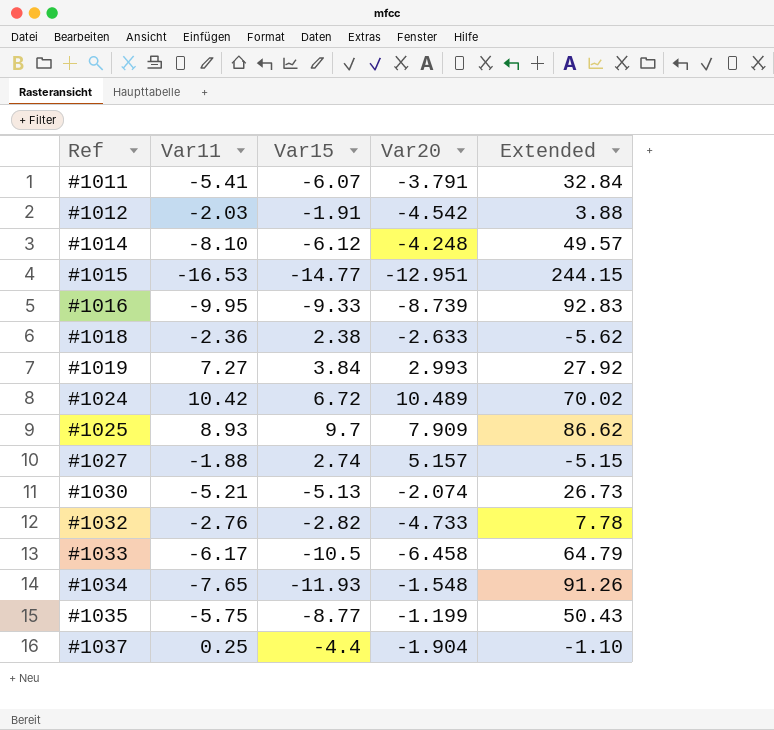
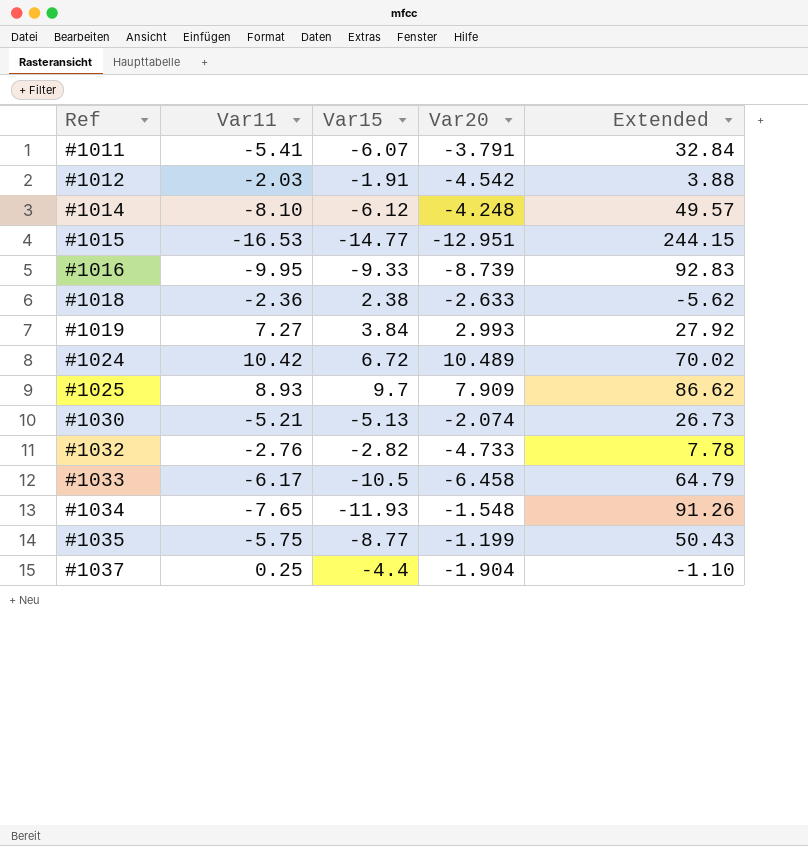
row #1027: -1.88 | 2.74 | 5.157 | -5.15 -> none

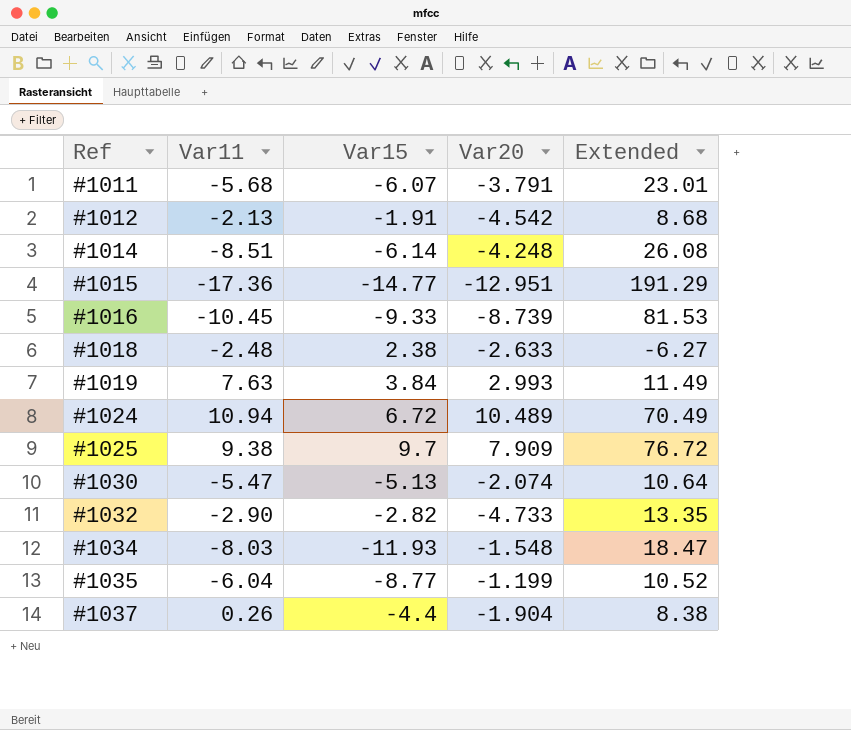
column Extended | formula: [Var11] * [Var15] -> [Var15] * [Var20]
row #1033: -6.17 | -10.5 | -6.458 | 64.79 -> none
#1011 | Var11: -5.41 -> -5.68
#1012 | Var11: -2.03 -> -2.13
#1014 | Var11: -8.10 -> -8.51
#1014 | Var15: -6.12 -> -6.14
#1015 | Var11: -16.53 -> -17.36
#1016 | Var11: -9.95 -> -10.45
#1018 | Var11: -2.36 -> -2.48
#1019 | Var11: 7.27 -> 7.63
#1024 | Var11: 10.42 -> 10.94
#1025 | Var11: 8.93 -> 9.38
#1030 | Var11: -5.21 -> -5.47
#1032 | Var11: -2.76 -> -2.90
#1034 | Var11: -7.65 -> -8.03
#1035 | Var11: -5.75 -> -6.04
#1037 | Var11: 0.25 -> 0.26

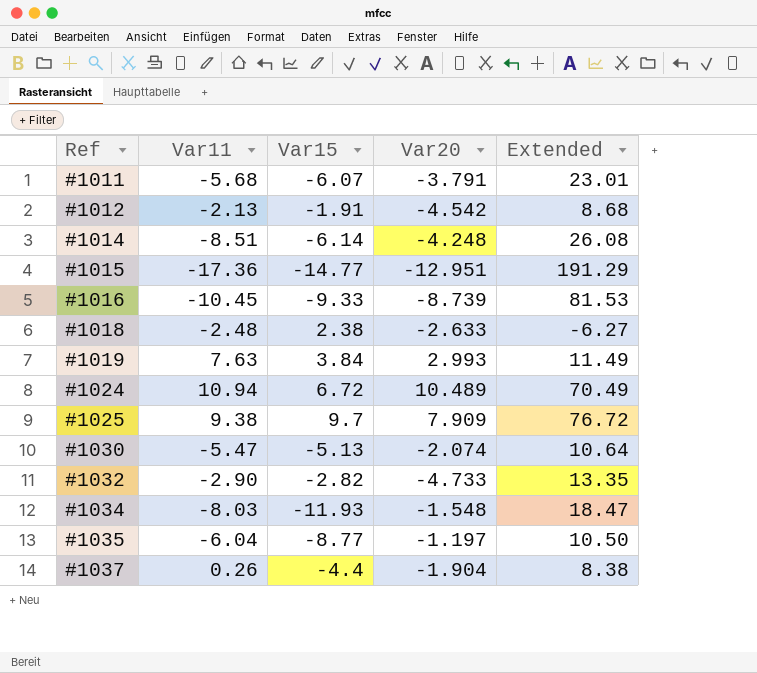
#1035 | Var20: -1.199 -> -1.197
#1035 | Extended: 10.52 -> 10.50

